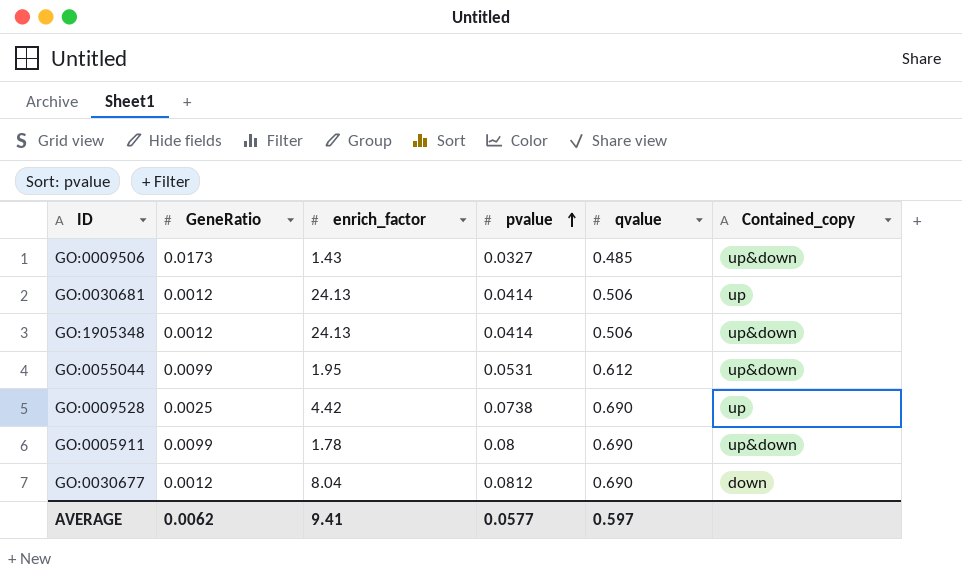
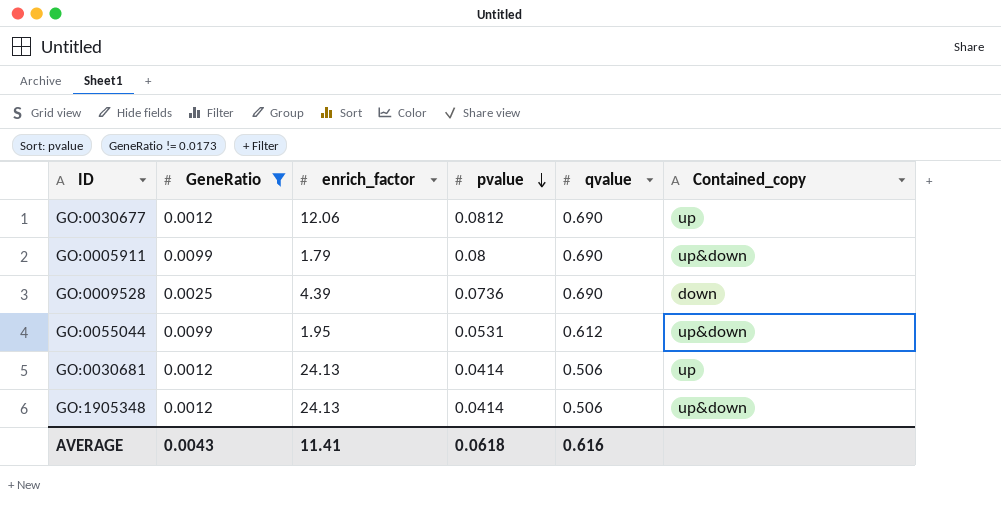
filter: none -> GeneRatio != 0.0173
row order: pvalue ascending -> pvalue descending
GO:0030677 | enrich_factor: 8.04 -> 12.06
GO:0030677 | Contained_copy: down -> up
GO:0005911 | enrich_factor: 1.78 -> 1.79
GO:0009528 | enrich_factor: 4.42 -> 4.39
GO:0009528 | pvalue: 0.0738 -> 0.0736
GO:0009528 | Contained_copy: up -> down
AVERAGE | GeneRatio: 0.0062 -> 0.0043
AVERAGE | enrich_factor: 9.41 -> 11.41
AVERAGE | pvalue: 0.0577 -> 0.0618
AVERAGE | qvalue: 0.597 -> 0.616

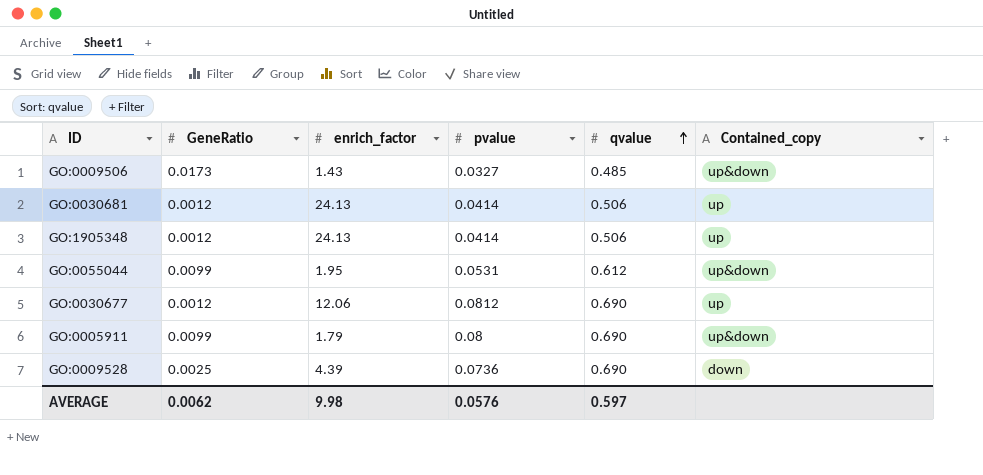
filter: GeneRatio != 0.0173 -> none
row order: pvalue descending -> qvalue ascending
GO:1905348 | Contained_copy: up&down -> up
AVERAGE | GeneRatio: 0.0043 -> 0.0062
AVERAGE | enrich_factor: 11.41 -> 9.98
AVERAGE | pvalue: 0.0618 -> 0.0576
AVERAGE | qvalue: 0.616 -> 0.597

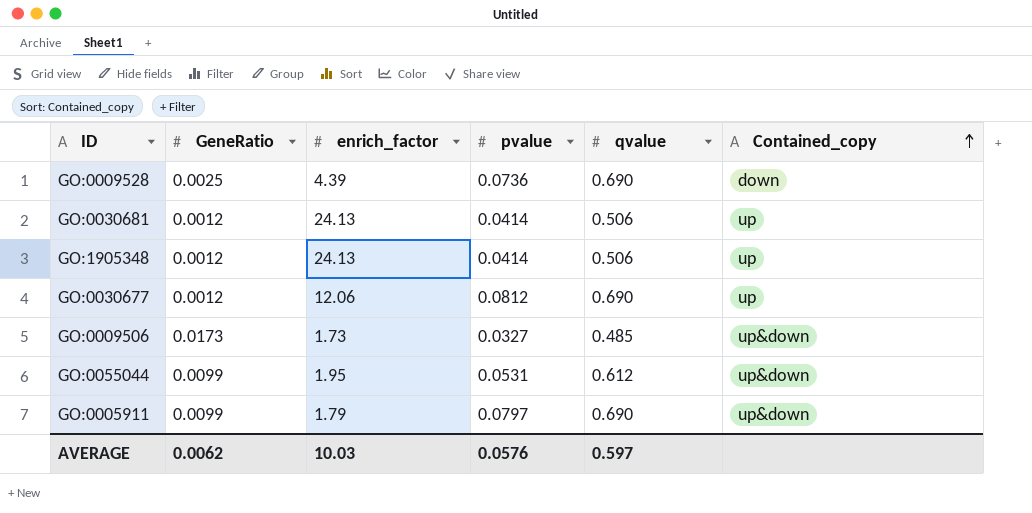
row order: qvalue ascending -> Contained_copy ascending
GO:0009506 | enrich_factor: 1.43 -> 1.73
GO:0005911 | pvalue: 0.08 -> 0.0797
AVERAGE | enrich_factor: 9.98 -> 10.03

